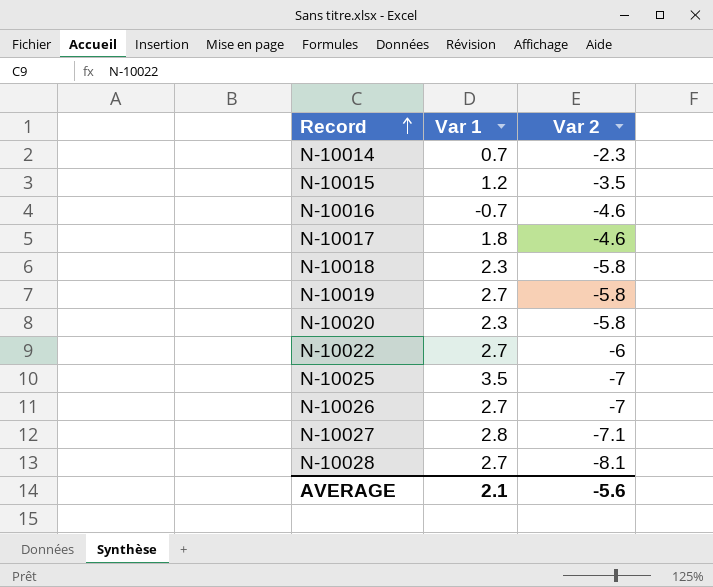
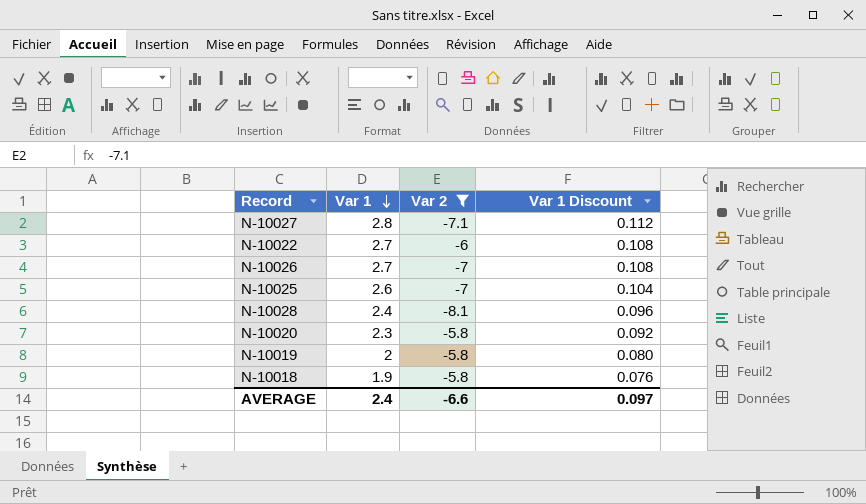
filter: none -> Var 2 <= -5.8
row order: Record ascending -> Var 1 descending
column Var 1 Discount | formula: none -> [Var 1] * 0.04
N-10025 | Var 1: 3.5 -> 2.6
N-10028 | Var 1: 2.7 -> 2.4
N-10019 | Var 1: 2.7 -> 2
N-10018 | Var 1: 2.3 -> 1.9
AVERAGE | Var 1: 2.1 -> 2.4
AVERAGE | Var 2: -5.6 -> -6.6

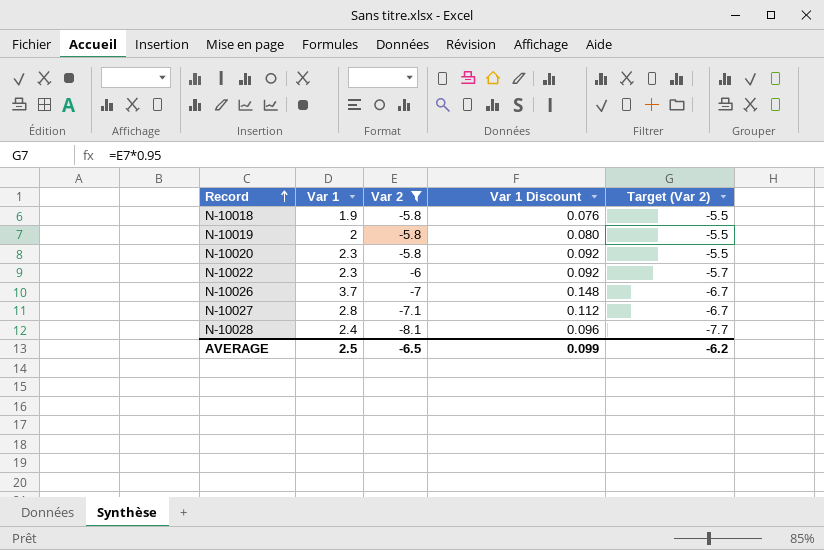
row order: Var 1 descending -> Record ascending
column Target (Var 2) | formula: none -> [Var 2] * 0.95
row N-10025: 2.6 | -7 | 0.104 -> none
N-10022 | Var 1: 2.7 -> 2.3
N-10022 | Var 1 Discount: 0.108 -> 0.092
N-10026 | Var 1: 2.7 -> 3.7
N-10026 | Var 1 Discount: 0.108 -> 0.148
AVERAGE | Var 1: 2.4 -> 2.5
AVERAGE | Var 2: -6.6 -> -6.5
AVERAGE | Var 1 Discount: 0.097 -> 0.099

